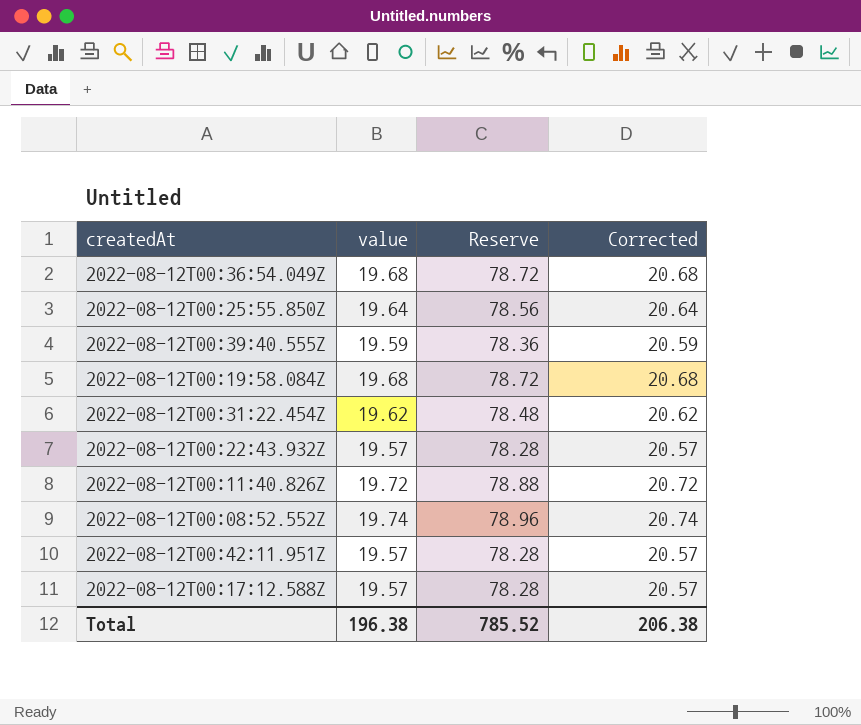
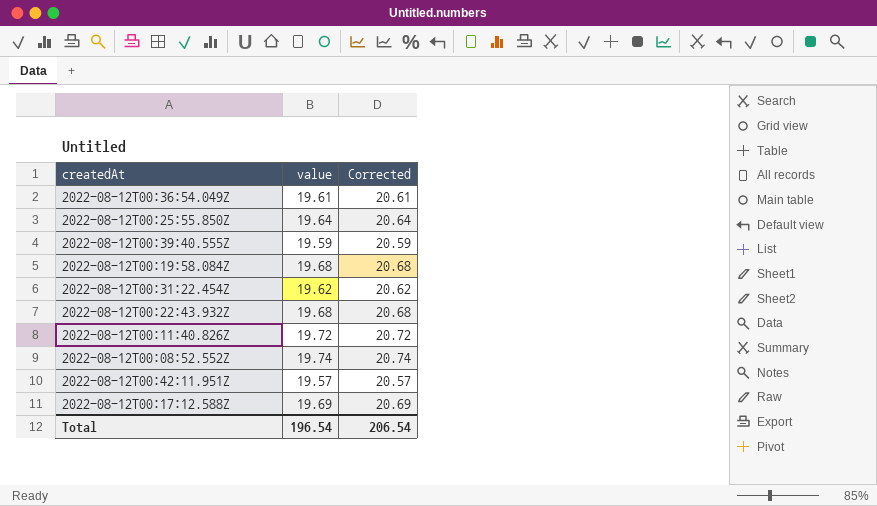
column Reserve | formula: [value] * 4 -> none
2022-08-12T00:36:54.049Z | value: 19.68 -> 19.61
2022-08-12T00:36:54.049Z | Corrected: 20.68 -> 20.61
2022-08-12T00:22:43.932Z | value: 19.57 -> 19.68
2022-08-12T00:22:43.932Z | Corrected: 20.57 -> 20.68
2022-08-12T00:17:12.588Z | value: 19.57 -> 19.69
2022-08-12T00:17:12.588Z | Corrected: 20.57 -> 20.69
Total | value: 196.38 -> 196.54
Total | Corrected: 206.38 -> 206.54

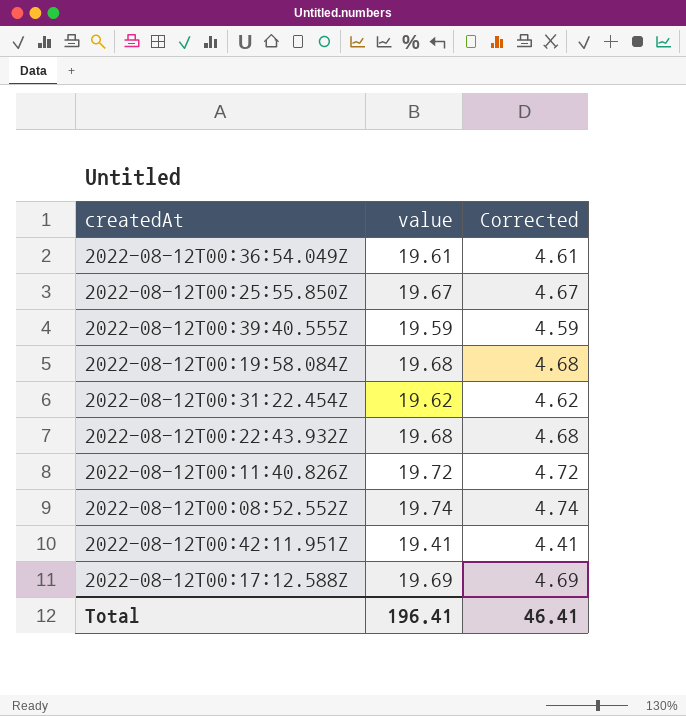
column Corrected | formula: [value] + 1 -> [value] - 15
2022-08-12T00:25:55.850Z | value: 19.64 -> 19.67
2022-08-12T00:42:11.951Z | value: 19.57 -> 19.41
Total | value: 196.54 -> 196.41
Total | Corrected: 206.54 -> 46.41

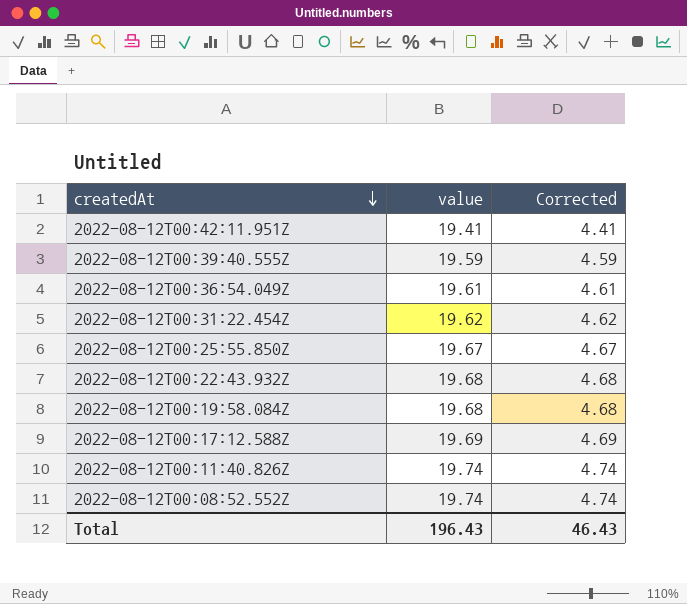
row order: none -> createdAt descending
2022-08-12T00:11:40.826Z | value: 19.72 -> 19.74
2022-08-12T00:11:40.826Z | Corrected: 4.72 -> 4.74
Total | value: 196.41 -> 196.43
Total | Corrected: 46.41 -> 46.43

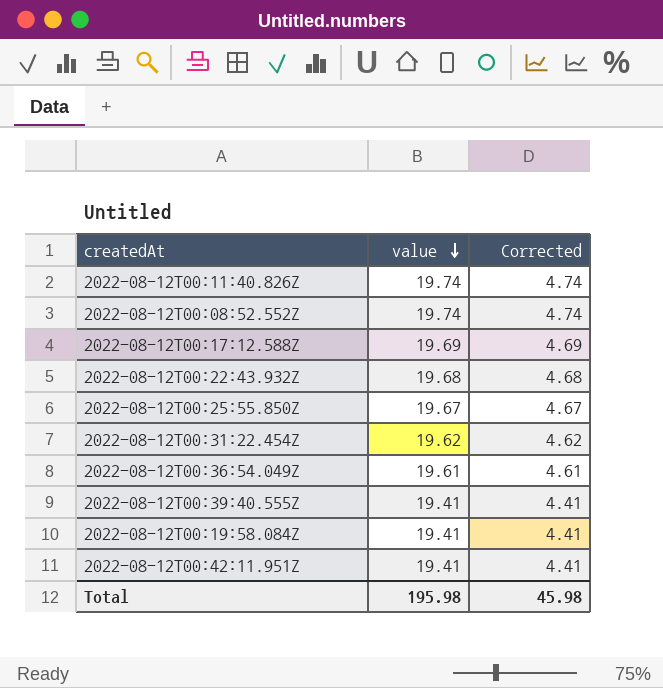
row order: createdAt descending -> value descending
2022-08-12T00:39:40.555Z | value: 19.59 -> 19.41
2022-08-12T00:39:40.555Z | Corrected: 4.59 -> 4.41
2022-08-12T00:19:58.084Z | value: 19.68 -> 19.41
2022-08-12T00:19:58.084Z | Corrected: 4.68 -> 4.41
Total | value: 196.43 -> 195.98
Total | Corrected: 46.43 -> 45.98

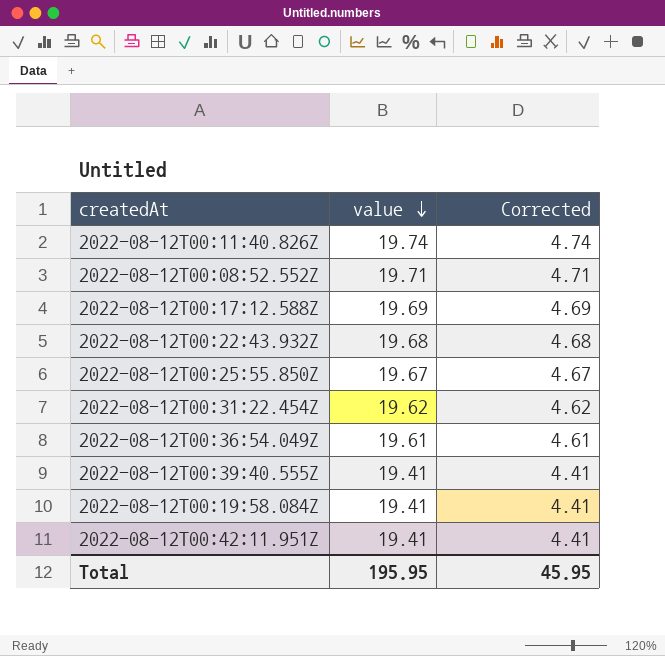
2022-08-12T00:08:52.552Z | value: 19.74 -> 19.71
2022-08-12T00:08:52.552Z | Corrected: 4.74 -> 4.71
Total | value: 195.98 -> 195.95
Total | Corrected: 45.98 -> 45.95

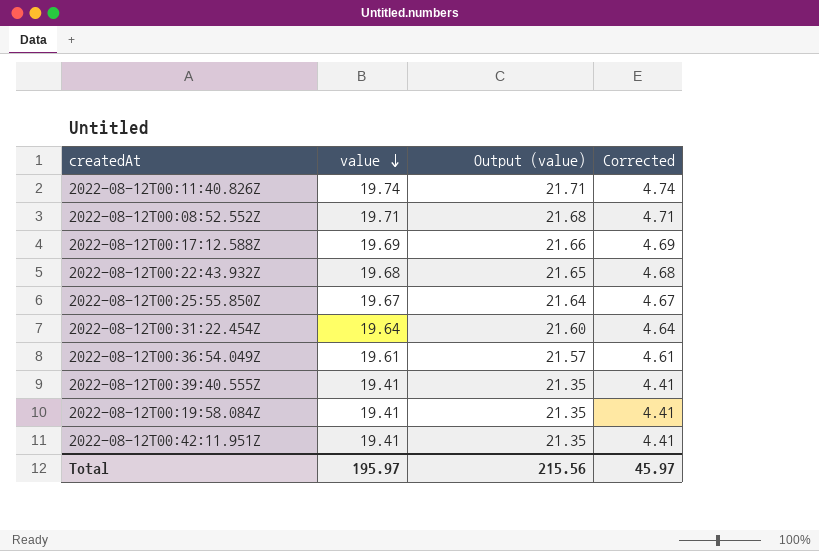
column Output (value) | formula: none -> [value] * 1.1
2022-08-12T00:31:22.454Z | value: 19.62 -> 19.64
2022-08-12T00:31:22.454Z | Corrected: 4.62 -> 4.64
Total | value: 195.95 -> 195.97
Total | Corrected: 45.95 -> 45.97

